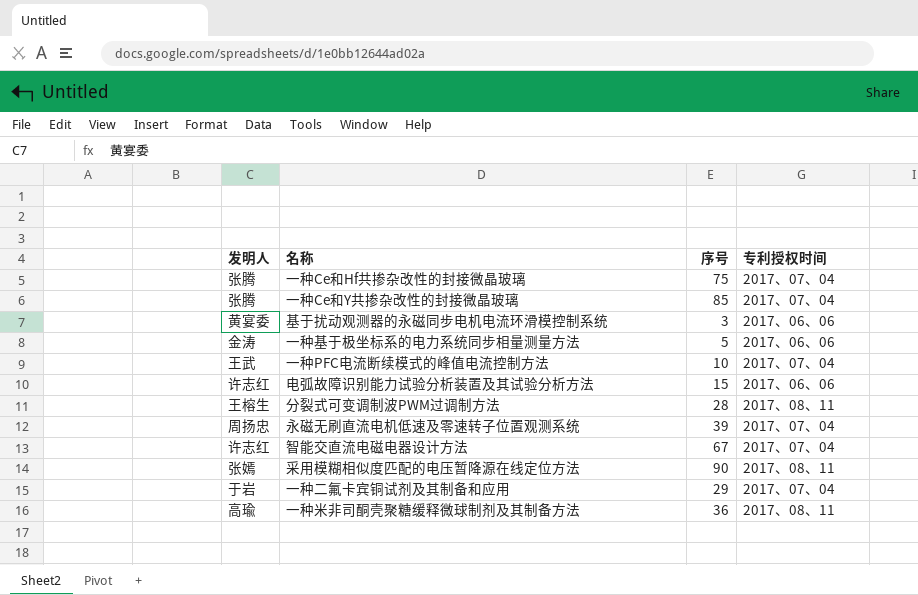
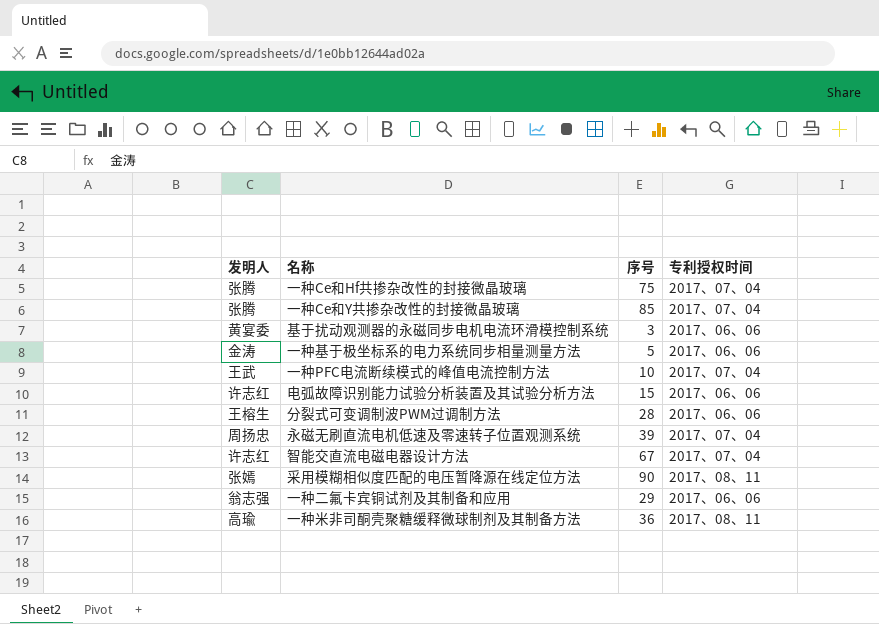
分裂式可变调制波PWM过调制方法 | 专利授权时间: 2017、08、11 -> 2017、06、06
一种二氟卡宾铜试剂及其制备和应用 | 发明人: 于岩 -> 翁志强
一种二氟卡宾铜试剂及其制备和应用 | 专利授权时间: 2017、07、04 -> 2017、06、06

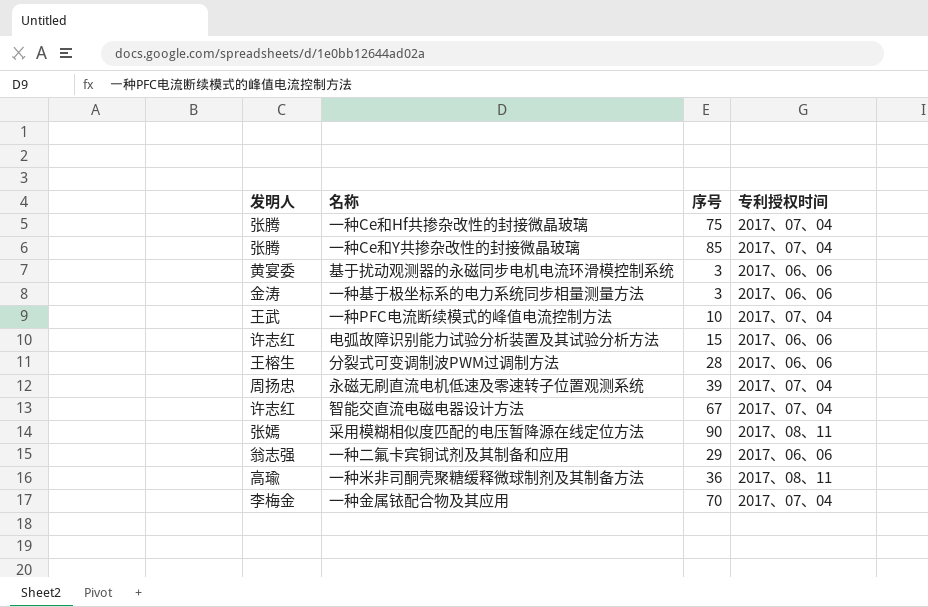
一种基于极坐标系的电力系统同步相量测量方法 | 序号: 5 -> 3
row 一种金属铱配合物及其应用: none -> 李梅金 | 70 | 2017、07、04

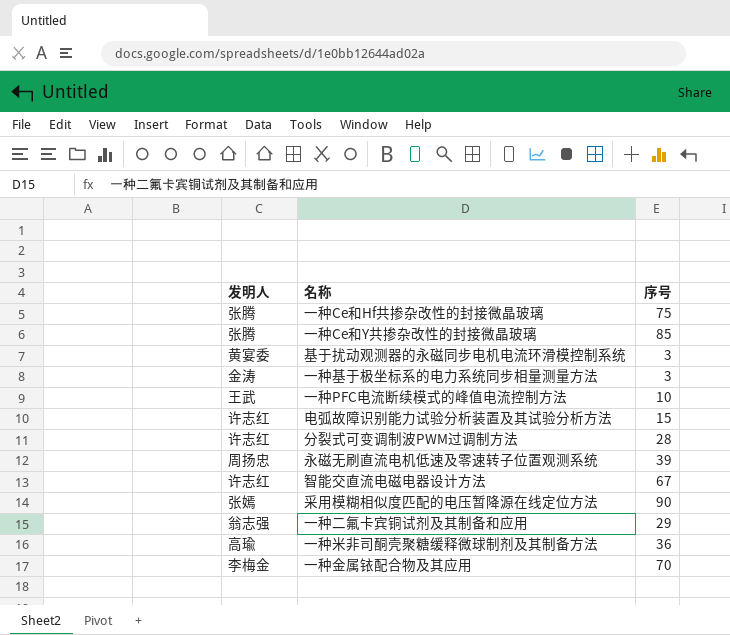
column 专利授权时间 | position: 4 -> none
分裂式可变调制波PWM过调制方法 | 发明人: 王榕生 -> 许志红

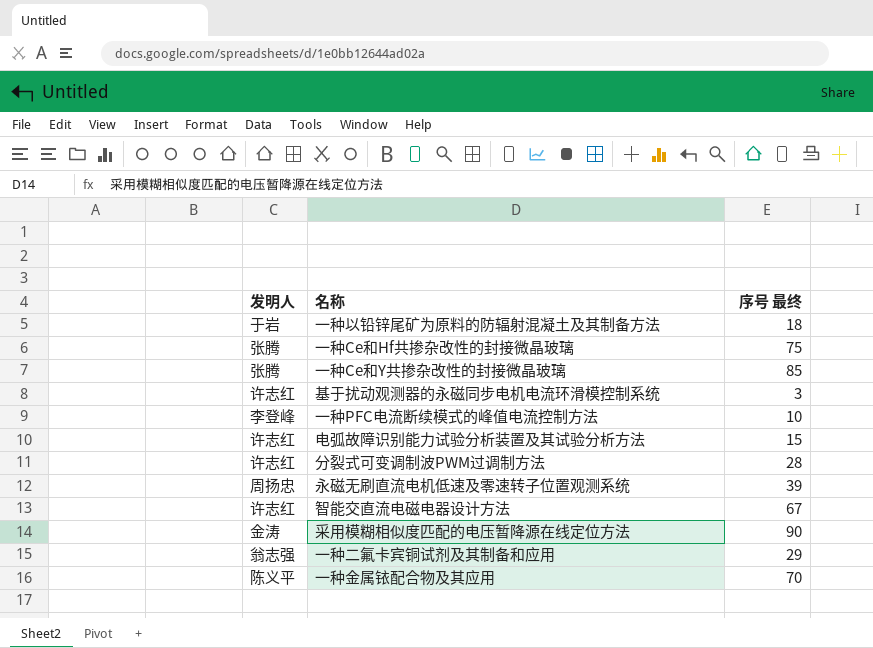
column name: 序号 -> 序号 最终
row 一种基于极坐标系的电力系统同步相量测量方法: 金涛 | 3 -> none
row 一种米非司酮壳聚糖缓释微球制剂及其制备方法: 高瑜 | 36 -> none
row 一种以铅锌尾矿为原料的防辐射混凝土及其制备方法: none -> 于岩 | 18
基于扰动观测器的永磁同步电机电流环滑模控制系统 | 发明人: 黄宴委 -> 许志红
一种PFC电流断续模式的峰值电流控制方法 | 发明人: 王武 -> 李登峰
采用模糊相似度匹配的电压暂降源在线定位方法 | 发明人: 张嫣 -> 金涛
一种金属铱配合物及其应用 | 发明人: 李梅金 -> 陈义平

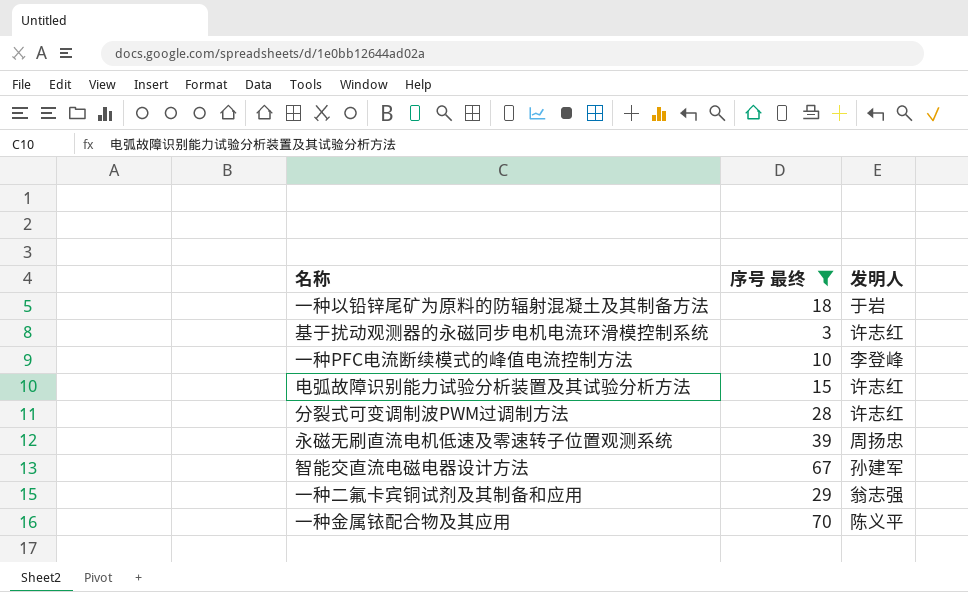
filter: none -> 序号 最终 <= 70
column 发明人 | position: 1 -> 3
智能交直流电磁电器设计方法 | 发明人: 许志红 -> 孙建军

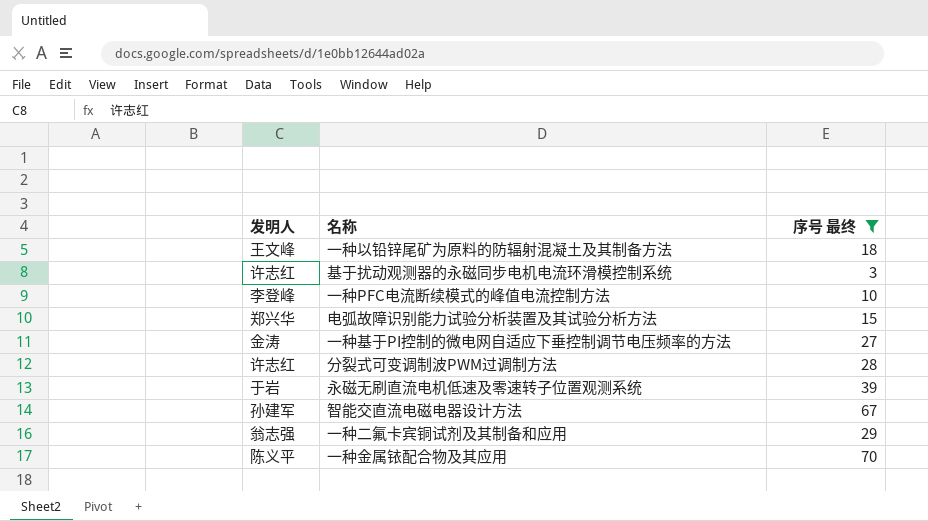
column 发明人 | position: 3 -> 1
一种以铅锌尾矿为原料的防辐射混凝土及其制备方法 | 发明人: 于岩 -> 王文峰
电弧故障识别能力试验分析装置及其试验分析方法 | 发明人: 许志红 -> 郑兴华
row 一种基于PI控制的微电网自适应下垂控制调节电压频率的方法: none -> 金涛 | 27
永磁无刷直流电机低速及零速转子位置观测系统 | 发明人: 周扬忠 -> 于岩

